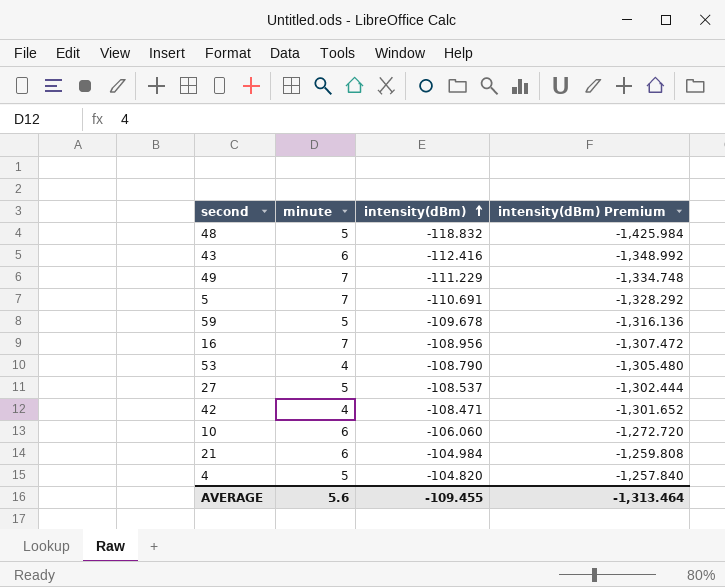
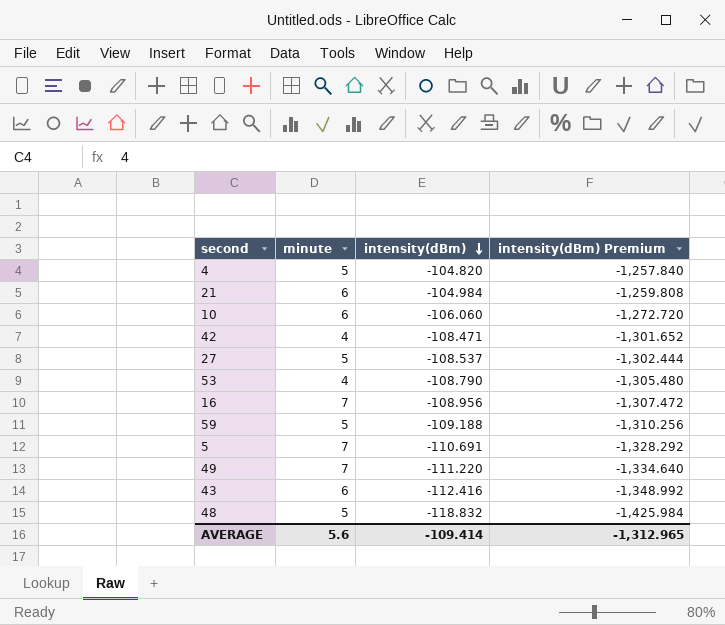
row order: intensity(dBm) ascending -> intensity(dBm) descending
59 | intensity(dBm): -109.678 -> -109.188
59 | intensity(dBm) Premium: -1,316.136 -> -1,310.256
49 | intensity(dBm): -111.229 -> -111.220
49 | intensity(dBm) Premium: -1,334.748 -> -1,334.640
AVERAGE | intensity(dBm): -109.455 -> -109.414
AVERAGE | intensity(dBm) Premium: -1,313.464 -> -1,312.965

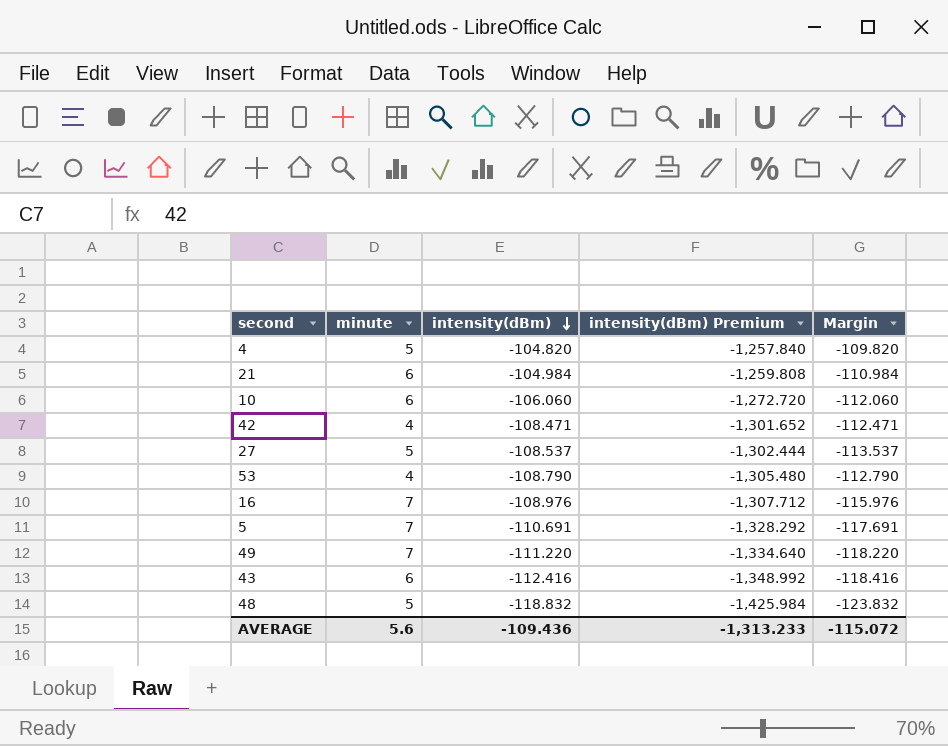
column Margin | formula: none -> [intensity(dBm)] - [minute]
row 59: 5 | -109.188 | -1,310.256 -> none
16 | intensity(dBm): -108.956 -> -108.976
16 | intensity(dBm) Premium: -1,307.472 -> -1,307.712
AVERAGE | intensity(dBm): -109.414 -> -109.436
AVERAGE | intensity(dBm) Premium: -1,312.965 -> -1,313.233

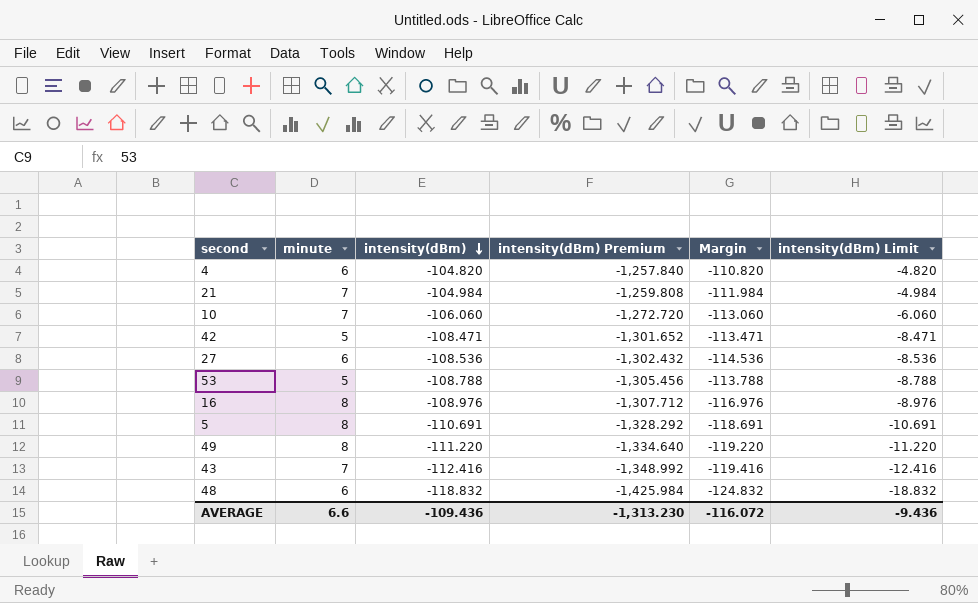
column intensity(dBm) Limit | formula: none -> [intensity(dBm)] + 100
4 | minute: 5 -> 6
4 | Margin: -109.820 -> -110.820
21 | minute: 6 -> 7
21 | Margin: -110.984 -> -111.984
10 | minute: 6 -> 7
10 | Margin: -112.060 -> -113.060
42 | minute: 4 -> 5
42 | Margin: -112.471 -> -113.471
27 | minute: 5 -> 6
27 | intensity(dBm): -108.537 -> -108.536
27 | intensity(dBm) Premium: -1,302.444 -> -1,302.432
27 | Margin: -113.537 -> -114.536
53 | minute: 4 -> 5
53 | intensity(dBm): -108.790 -> -108.788
53 | intensity(dBm) Premium: -1,305.480 -> -1,305.456
53 | Margin: -112.790 -> -113.788
16 | minute: 7 -> 8
16 | Margin: -115.976 -> -116.976
5 | minute: 7 -> 8
5 | Margin: -117.691 -> -118.691
49 | minute: 7 -> 8
49 | Margin: -118.220 -> -119.220
43 | minute: 6 -> 7
43 | Margin: -118.416 -> -119.416
48 | minute: 5 -> 6
48 | Margin: -123.832 -> -124.832
AVERAGE | minute: 5.6 -> 6.6
AVERAGE | intensity(dBm) Premium: -1,313.233 -> -1,313.230
AVERAGE | Margin: -115.072 -> -116.072

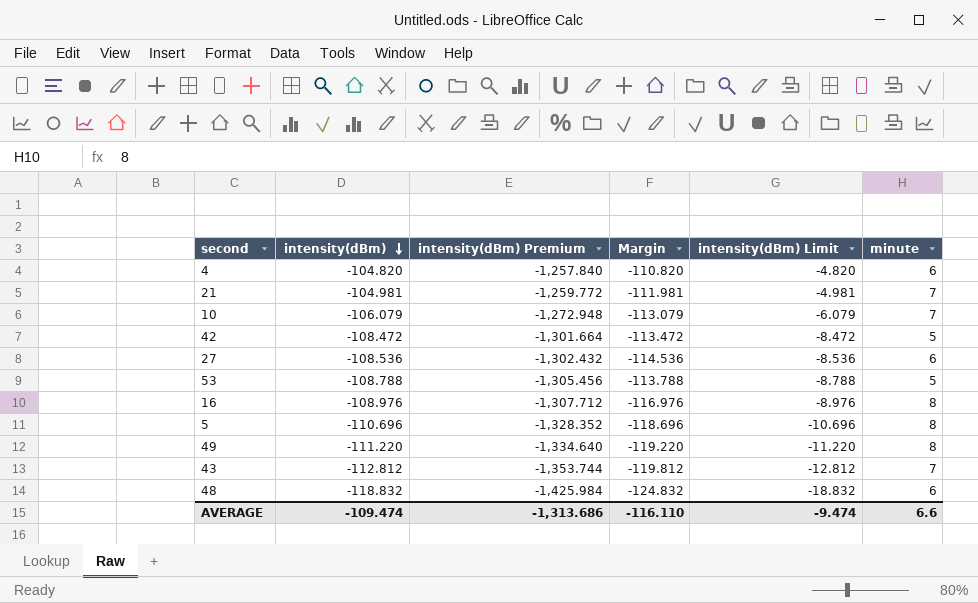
column minute | position: 2 -> 6
21 | intensity(dBm): -104.984 -> -104.981
21 | intensity(dBm) Premium: -1,259.808 -> -1,259.772
21 | Margin: -111.984 -> -111.981
21 | intensity(dBm) Limit: -4.984 -> -4.981
10 | intensity(dBm): -106.060 -> -106.079
10 | intensity(dBm) Premium: -1,272.720 -> -1,272.948
10 | Margin: -113.060 -> -113.079
10 | intensity(dBm) Limit: -6.060 -> -6.079
42 | intensity(dBm): -108.471 -> -108.472
42 | intensity(dBm) Premium: -1,301.652 -> -1,301.664
42 | Margin: -113.471 -> -113.472
42 | intensity(dBm) Limit: -8.471 -> -8.472
5 | intensity(dBm): -110.691 -> -110.696
5 | intensity(dBm) Premium: -1,328.292 -> -1,328.352
5 | Margin: -118.691 -> -118.696
5 | intensity(dBm) Limit: -10.691 -> -10.696
43 | intensity(dBm): -112.416 -> -112.812
43 | intensity(dBm) Premium: -1,348.992 -> -1,353.744
43 | Margin: -119.416 -> -119.812
43 | intensity(dBm) Limit: -12.416 -> -12.812
AVERAGE | intensity(dBm): -109.436 -> -109.474
AVERAGE | intensity(dBm) Premium: -1,313.230 -> -1,313.686
AVERAGE | Margin: -116.072 -> -116.110
AVERAGE | intensity(dBm) Limit: -9.436 -> -9.474

